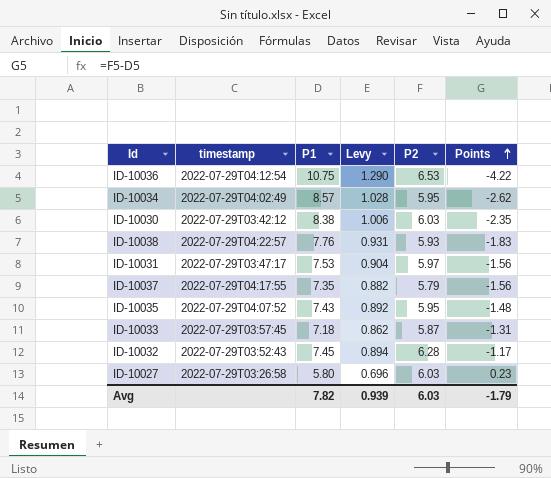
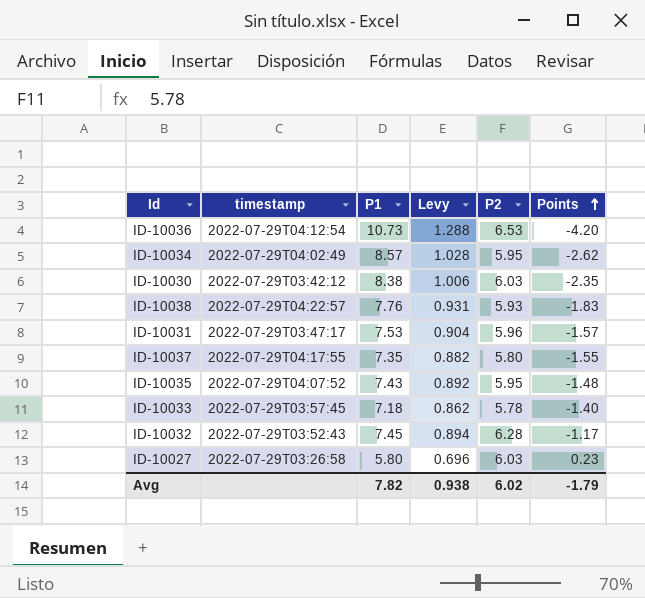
ID-10036 | P1: 10.75 -> 10.73
ID-10036 | Levy: 1.290 -> 1.288
ID-10036 | Points: -4.22 -> -4.20
ID-10031 | P2: 5.97 -> 5.96
ID-10031 | Points: -1.56 -> -1.57
ID-10037 | P2: 5.79 -> 5.80
ID-10037 | Points: -1.56 -> -1.55
ID-10033 | P2: 5.87 -> 5.78
ID-10033 | Points: -1.31 -> -1.40
Avg | Levy: 0.939 -> 0.938
Avg | P2: 6.03 -> 6.02

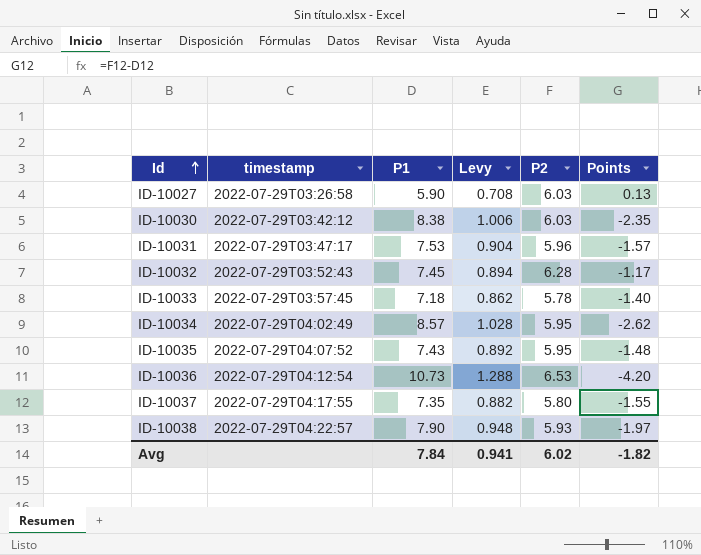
row order: Points ascending -> Id ascending
ID-10027 | P1: 5.80 -> 5.90
ID-10027 | Levy: 0.696 -> 0.708
ID-10027 | Points: 0.23 -> 0.13
ID-10038 | P1: 7.76 -> 7.90
ID-10038 | Levy: 0.931 -> 0.948
ID-10038 | Points: -1.83 -> -1.97
Avg | P1: 7.82 -> 7.84
Avg | Levy: 0.938 -> 0.941
Avg | Points: -1.79 -> -1.82

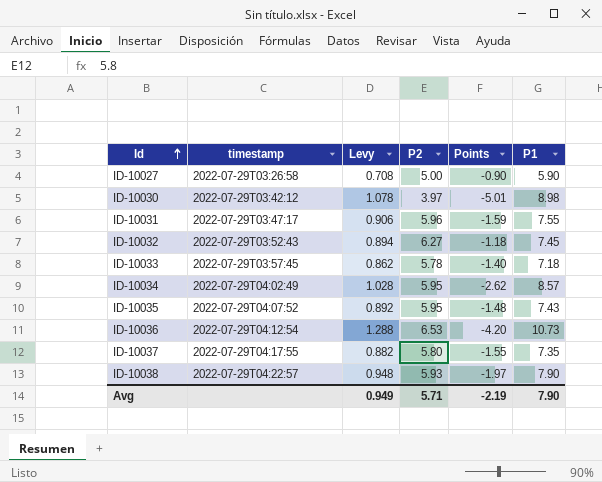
column P1 | position: 3 -> 6
ID-10027 | P2: 6.03 -> 5.00
ID-10027 | Points: 0.13 -> -0.90
ID-10030 | Levy: 1.006 -> 1.078
ID-10030 | P2: 6.03 -> 3.97
ID-10030 | Points: -2.35 -> -5.01
ID-10030 | P1: 8.38 -> 8.98
ID-10031 | Levy: 0.904 -> 0.906
ID-10031 | Points: -1.57 -> -1.59
ID-10031 | P1: 7.53 -> 7.55
ID-10032 | P2: 6.28 -> 6.27
ID-10032 | Points: -1.17 -> -1.18
Avg | Levy: 0.941 -> 0.949
Avg | P2: 6.02 -> 5.71
Avg | Points: -1.82 -> -2.19
Avg | P1: 7.84 -> 7.90

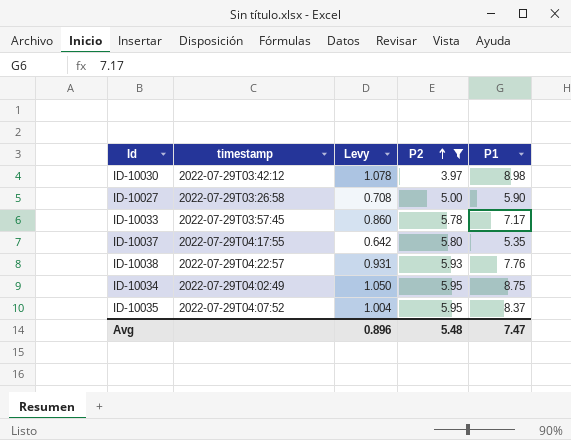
filter: none -> P2 <= 5.95
row order: Id ascending -> P2 ascending
column Points | formula: [P2] - [P1] -> none
ID-10033 | Levy: 0.862 -> 0.860
ID-10033 | P1: 7.18 -> 7.17
ID-10037 | Levy: 0.882 -> 0.642
ID-10037 | P1: 7.35 -> 5.35
ID-10038 | Levy: 0.948 -> 0.931
ID-10038 | P1: 7.90 -> 7.76
ID-10034 | Levy: 1.028 -> 1.050
ID-10034 | P1: 8.57 -> 8.75
ID-10035 | Levy: 0.892 -> 1.004
ID-10035 | P1: 7.43 -> 8.37
Avg | Levy: 0.949 -> 0.896
Avg | P2: 5.71 -> 5.48
Avg | P1: 7.90 -> 7.47

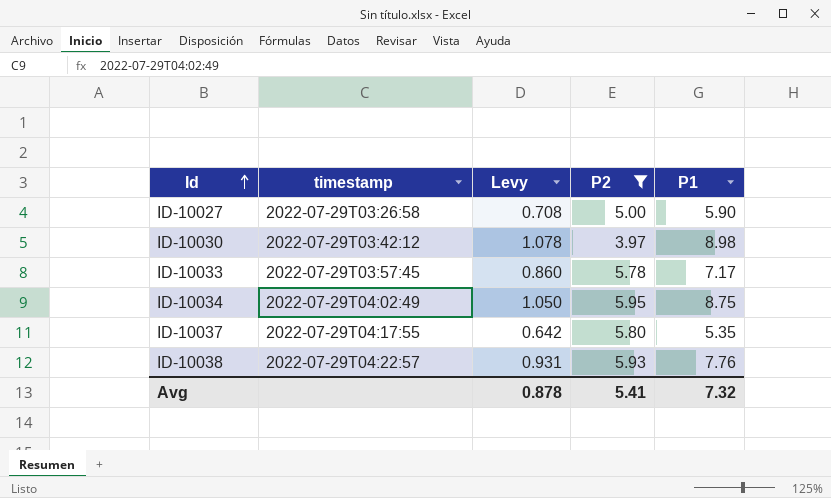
row order: P2 ascending -> Id ascending
row ID-10035: 2022-07-29T04:07:52 | 1.004 | 5.95 | 8.37 -> none
Avg | Levy: 0.896 -> 0.878
Avg | P2: 5.48 -> 5.41
Avg | P1: 7.47 -> 7.32

